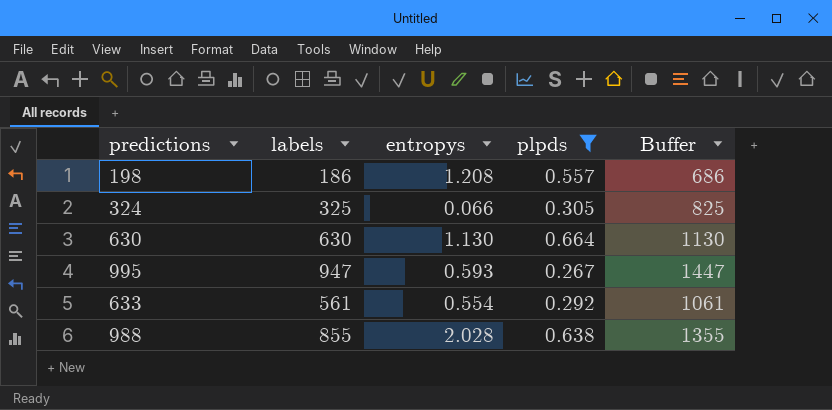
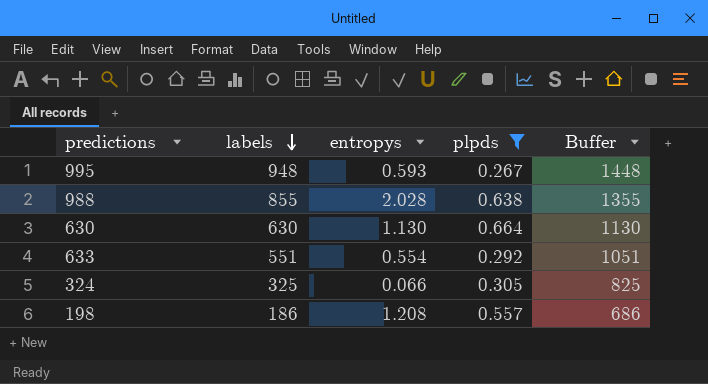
row order: none -> labels descending
995 | labels: 947 -> 948
995 | Buffer: 1447 -> 1448
633 | labels: 561 -> 551
633 | Buffer: 1061 -> 1051

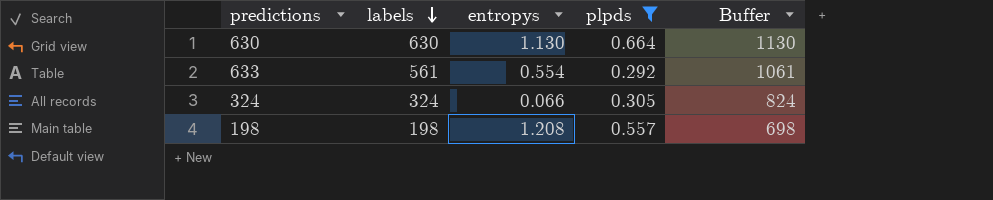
row 995: 948 | 0.593 | 0.267 | 1448 -> none
row 988: 855 | 2.028 | 0.638 | 1355 -> none
633 | labels: 551 -> 561
633 | Buffer: 1051 -> 1061
324 | labels: 325 -> 324
324 | Buffer: 825 -> 824
198 | labels: 186 -> 198
198 | Buffer: 686 -> 698

